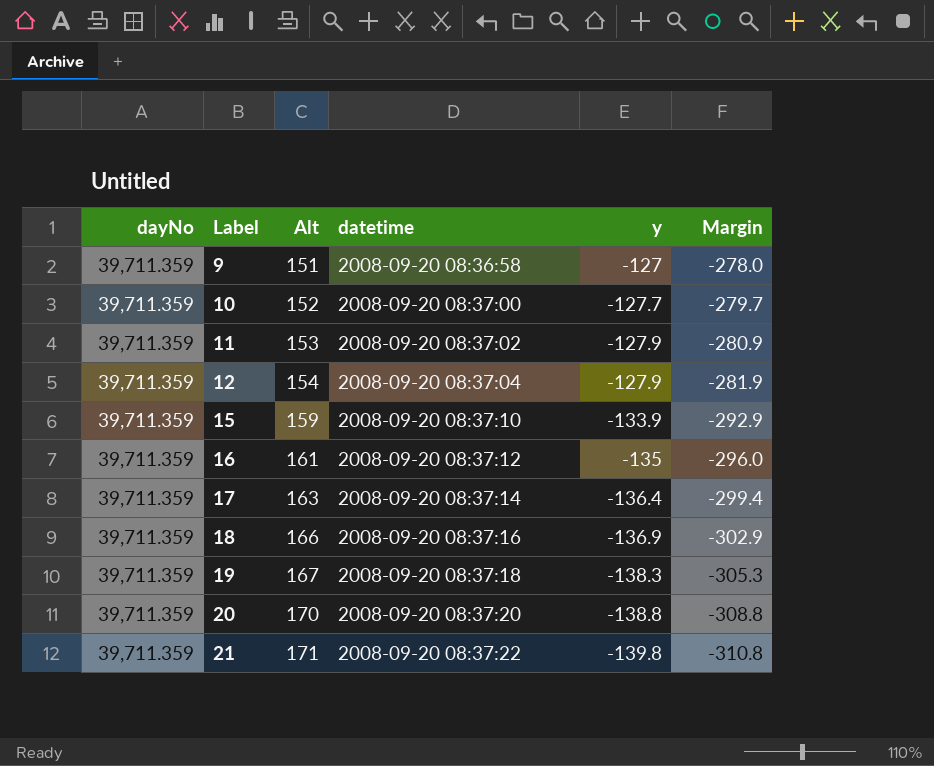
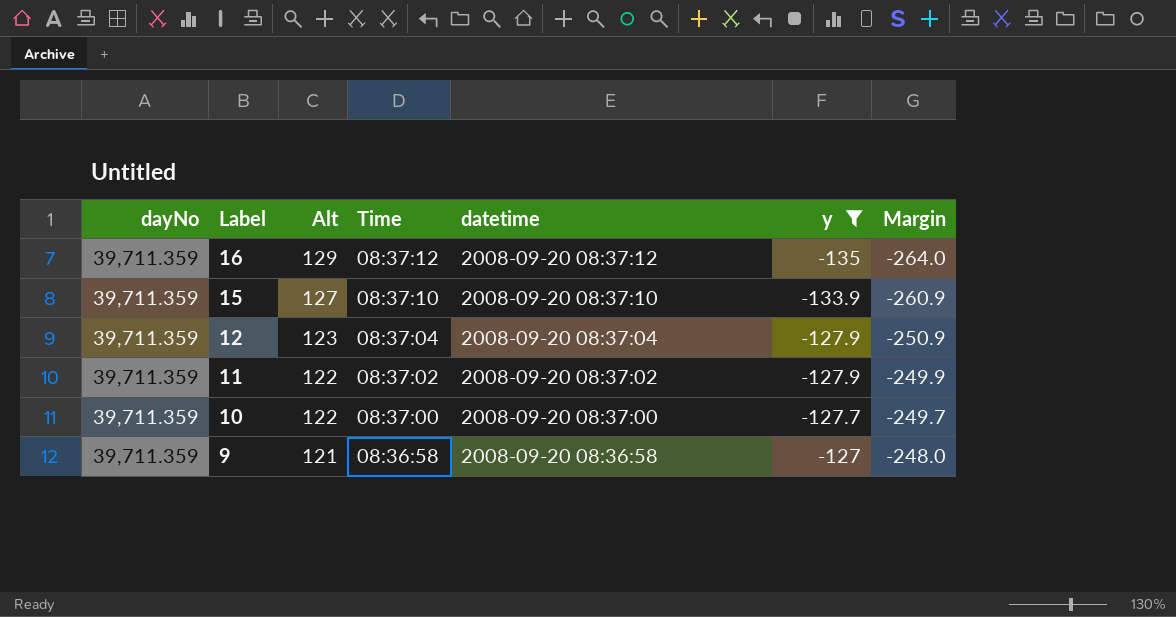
filter: none -> y >= -135
row order: Label ascending -> Label descending
column Time | position: none -> 4
16 | Alt: 161 -> 129
16 | Margin: -296.0 -> -264.0
15 | Alt: 159 -> 127
15 | Margin: -292.9 -> -260.9
12 | Alt: 154 -> 123
12 | Margin: -281.9 -> -250.9
11 | Alt: 153 -> 122
11 | Margin: -280.9 -> -249.9
10 | Alt: 152 -> 122
10 | Margin: -279.7 -> -249.7
9 | Alt: 151 -> 121
9 | Margin: -278.0 -> -248.0

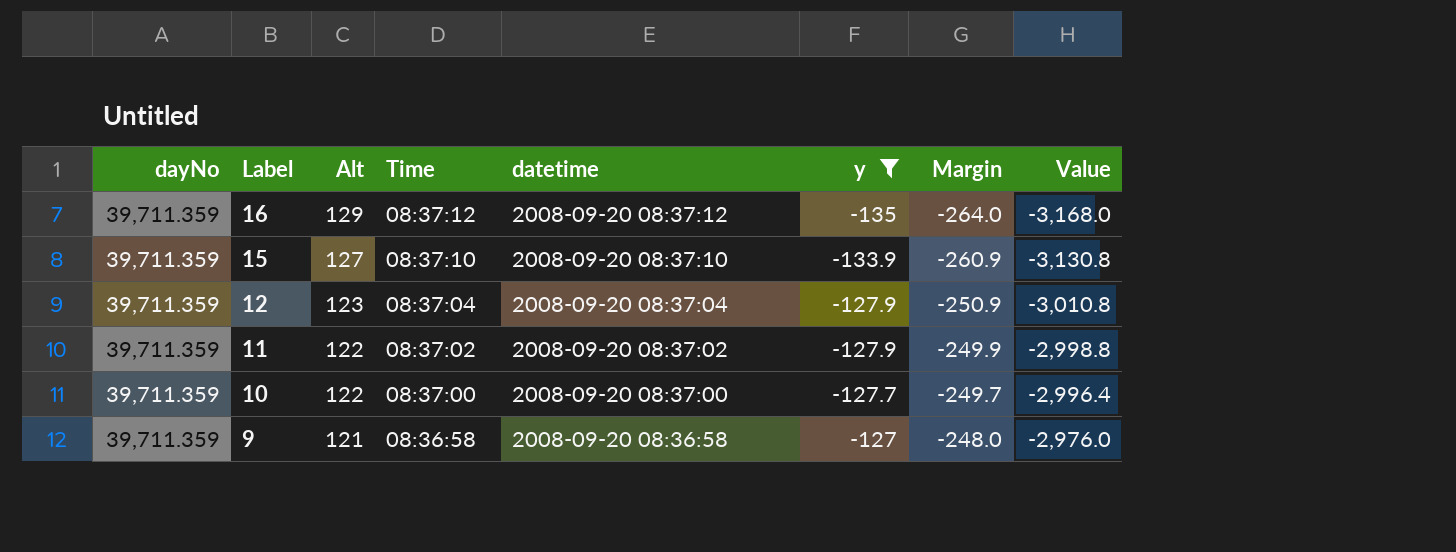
column Value | formula: none -> [Margin] * 12

